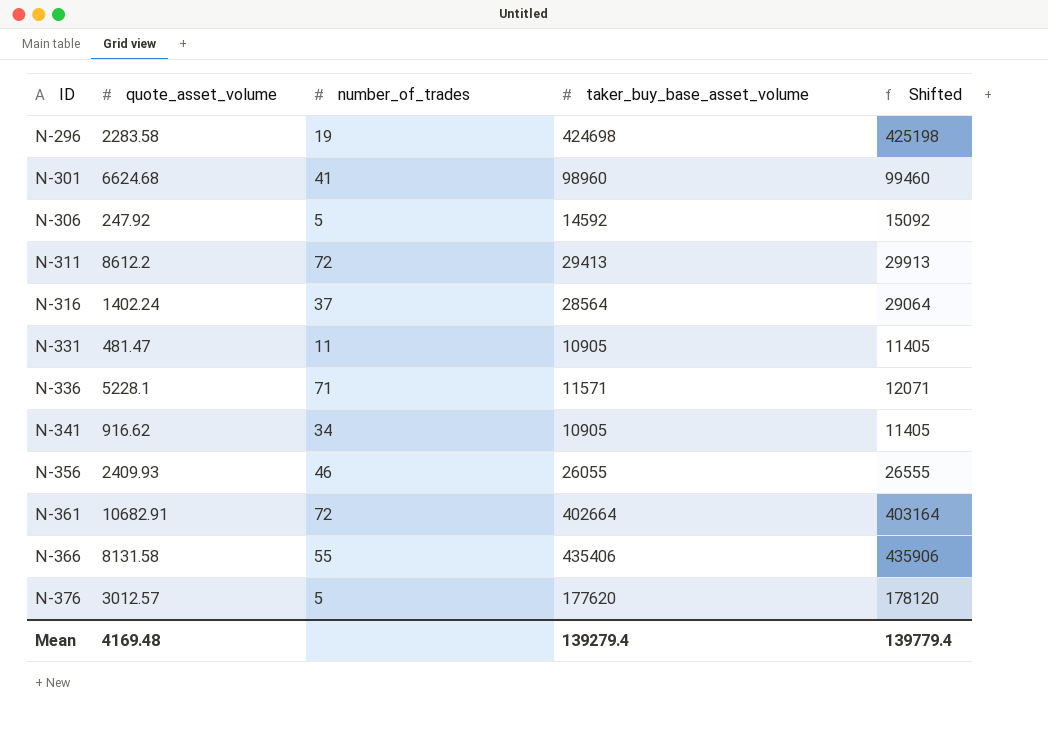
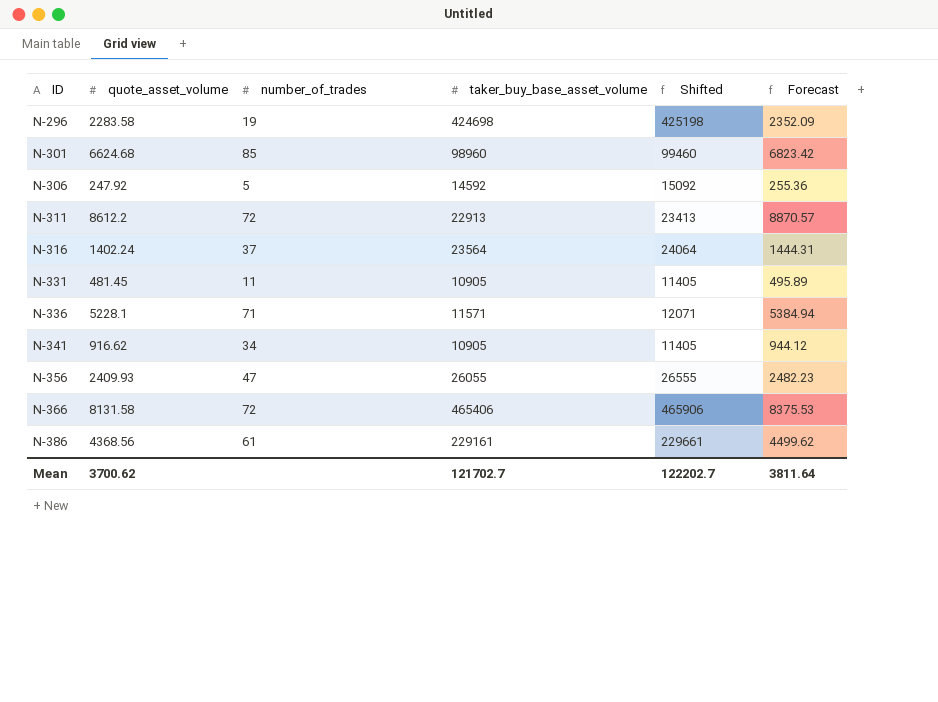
column Forecast | formula: none -> [quote_asset_volume] * 1.03
row N-361: 10682.91 | 72 | 402664 | 403164 -> none
row N-376: 3012.57 | 5 | 177620 | 178120 -> none
N-301 | number_of_trades: 41 -> 85
N-311 | taker_buy_base_asset_volume: 29413 -> 22913
N-311 | Shifted: 29913 -> 23413
N-316 | taker_buy_base_asset_volume: 28564 -> 23564
N-316 | Shifted: 29064 -> 24064
N-331 | quote_asset_volume: 481.47 -> 481.45
N-356 | number_of_trades: 46 -> 47
N-366 | number_of_trades: 55 -> 72
N-366 | taker_buy_base_asset_volume: 435406 -> 465406
N-366 | Shifted: 435906 -> 465906
row N-386: none -> 4368.56 | 61 | 229161 | 229661 | 4499.62
Mean | quote_asset_volume: 4169.48 -> 3700.62
Mean | taker_buy_base_asset_volume: 139279.4 -> 121702.7
Mean | Shifted: 139779.4 -> 122202.7

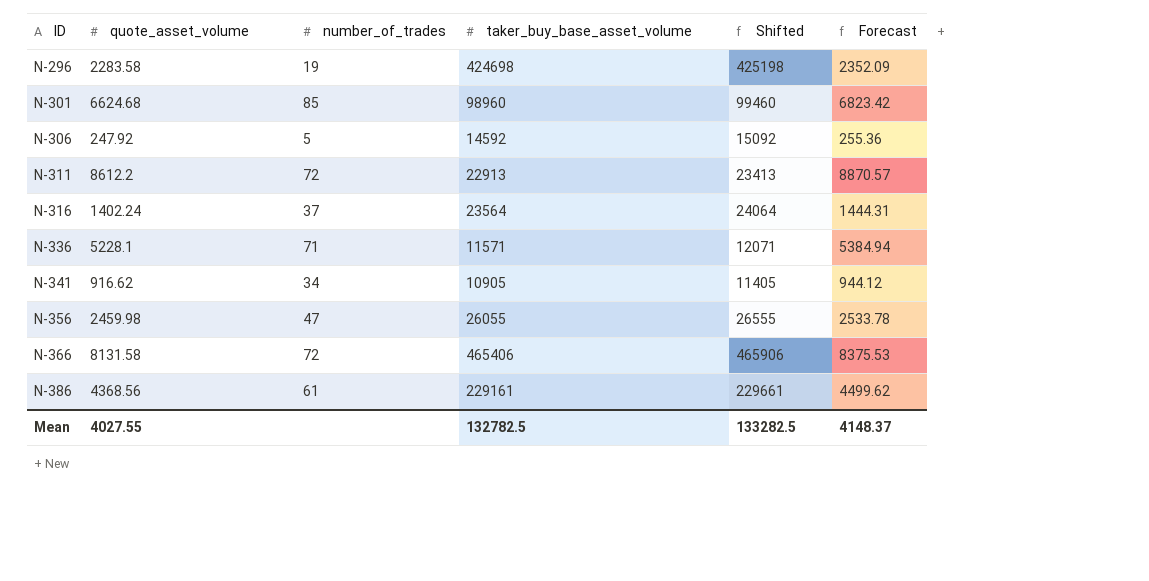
row N-331: 481.45 | 11 | 10905 | 11405 | 495.89 -> none
N-356 | quote_asset_volume: 2409.93 -> 2459.98
N-356 | Forecast: 2482.23 -> 2533.78
Mean | quote_asset_volume: 3700.62 -> 4027.55
Mean | taker_buy_base_asset_volume: 121702.7 -> 132782.5
Mean | Shifted: 122202.7 -> 133282.5
Mean | Forecast: 3811.64 -> 4148.37

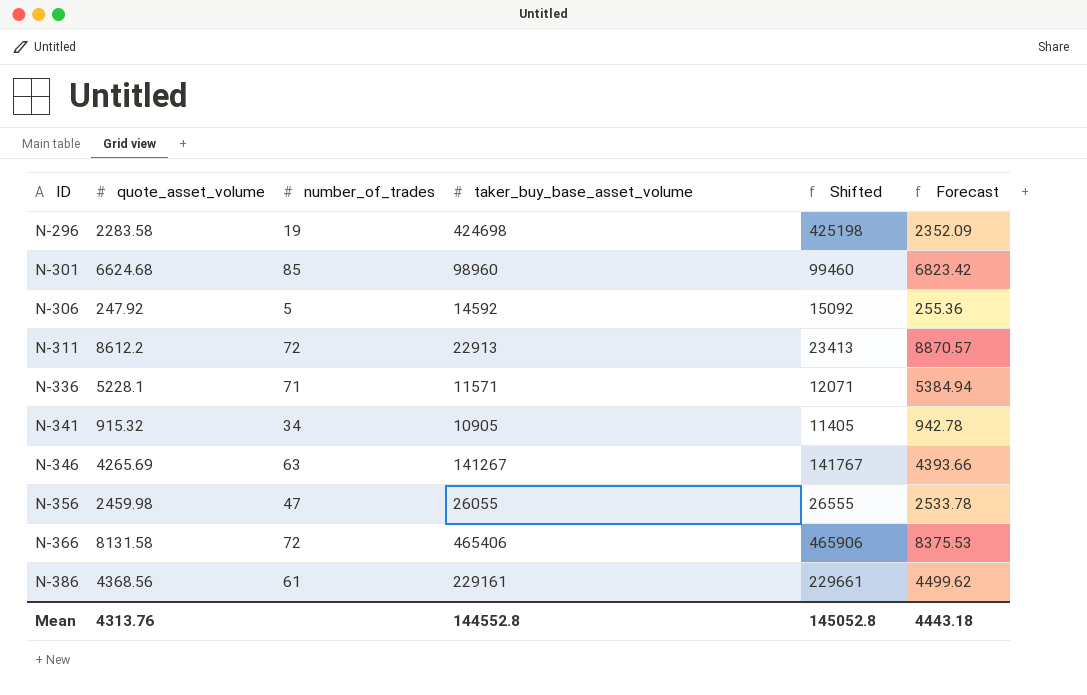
row N-316: 1402.24 | 37 | 23564 | 24064 | 1444.31 -> none
N-341 | quote_asset_volume: 916.62 -> 915.32
N-341 | Forecast: 944.12 -> 942.78
row N-346: none -> 4265.69 | 63 | 141267 | 141767 | 4393.66
Mean | quote_asset_volume: 4027.55 -> 4313.76
Mean | taker_buy_base_asset_volume: 132782.5 -> 144552.8
Mean | Shifted: 133282.5 -> 145052.8
Mean | Forecast: 4148.37 -> 4443.18

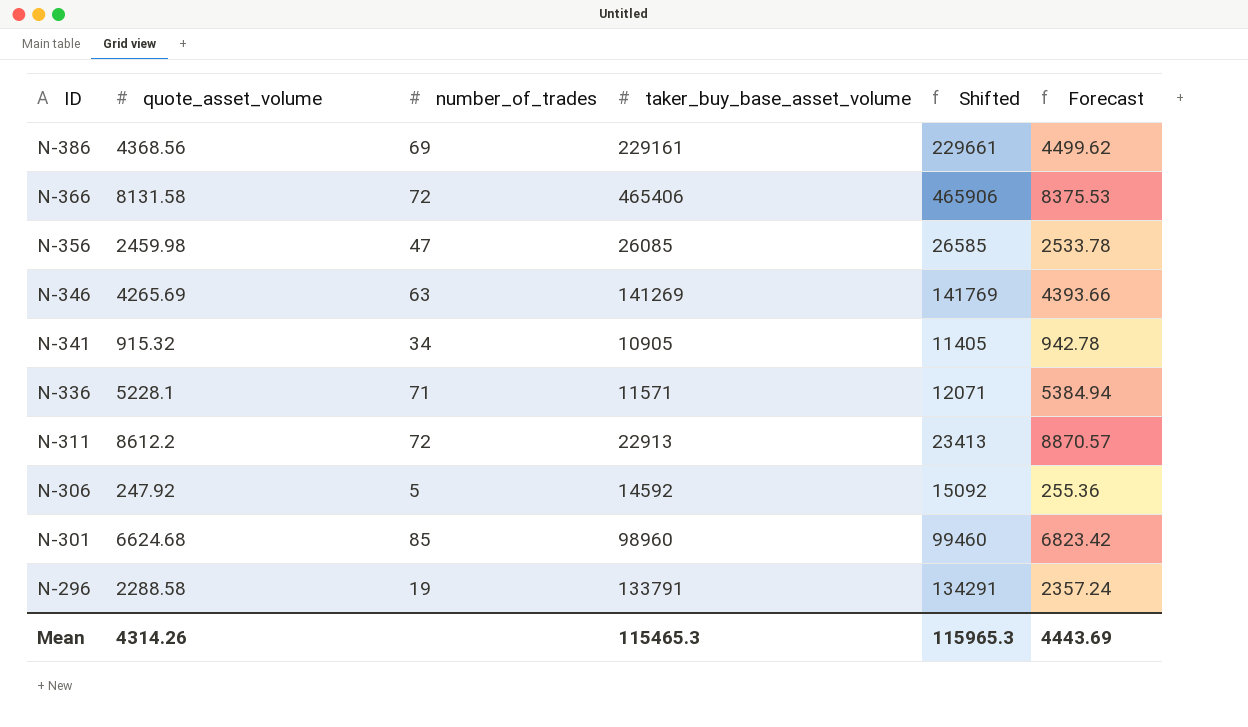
row order: ID ascending -> ID descending
N-386 | number_of_trades: 61 -> 69
N-356 | taker_buy_base_asset_volume: 26055 -> 26085
N-356 | Shifted: 26555 -> 26585
N-346 | taker_buy_base_asset_volume: 141267 -> 141269
N-346 | Shifted: 141767 -> 141769
N-296 | quote_asset_volume: 2283.58 -> 2288.58
N-296 | taker_buy_base_asset_volume: 424698 -> 133791
N-296 | Shifted: 425198 -> 134291
N-296 | Forecast: 2352.09 -> 2357.24
Mean | quote_asset_volume: 4313.76 -> 4314.26
Mean | taker_buy_base_asset_volume: 144552.8 -> 115465.3
Mean | Shifted: 145052.8 -> 115965.3
Mean | Forecast: 4443.18 -> 4443.69

